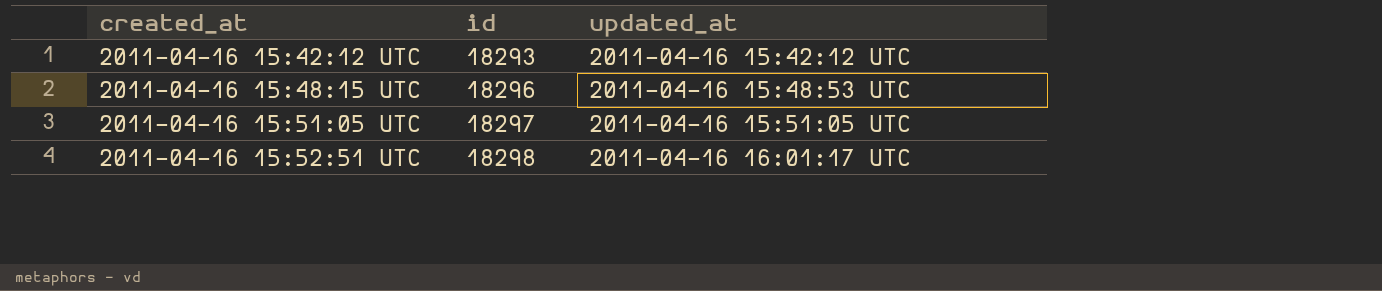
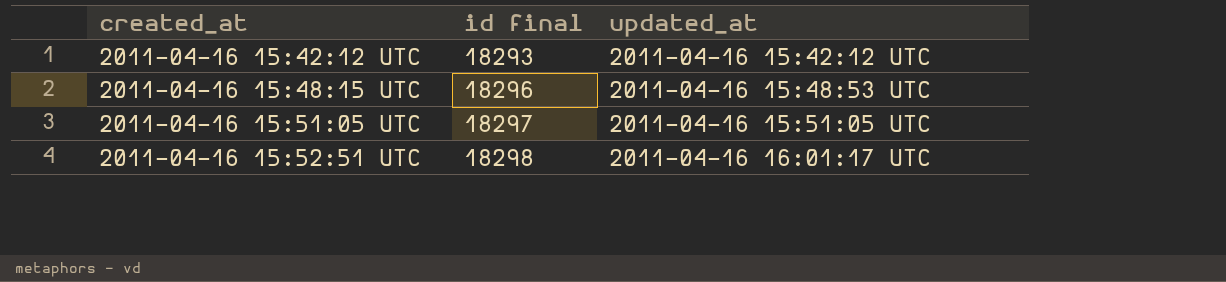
column name: id -> id final

